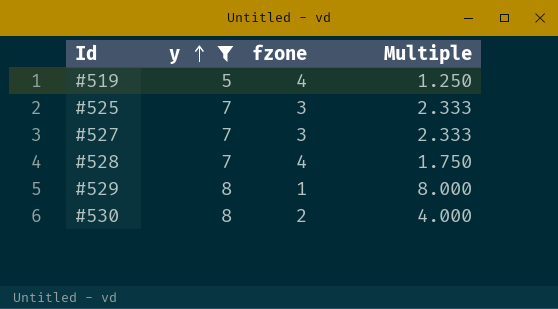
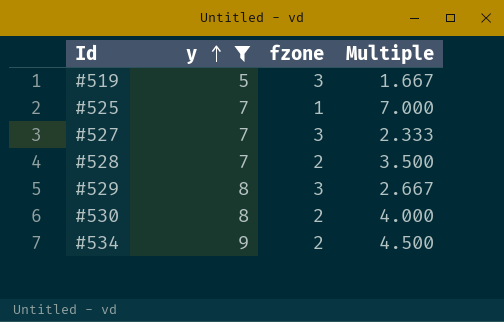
#519 | fzone: 4 -> 3
#519 | Multiple: 1.250 -> 1.667
#525 | fzone: 3 -> 1
#525 | Multiple: 2.333 -> 7.000
#528 | fzone: 4 -> 2
#528 | Multiple: 1.750 -> 3.500
#529 | fzone: 1 -> 3
#529 | Multiple: 8.000 -> 2.667
row #534: none -> 9 | 2 | 4.500

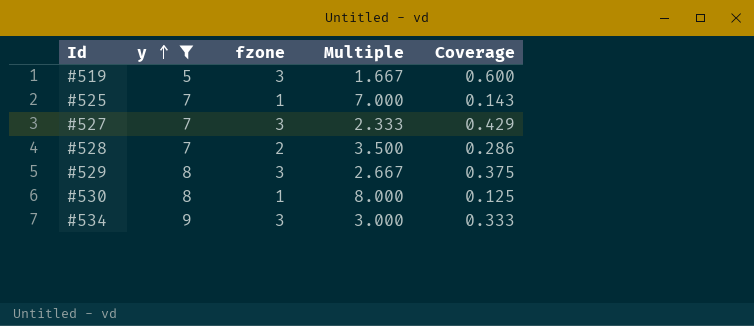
column Coverage | formula: none -> [fzone] / [y]
#530 | fzone: 2 -> 1
#530 | Multiple: 4.000 -> 8.000
#534 | fzone: 2 -> 3
#534 | Multiple: 4.500 -> 3.000

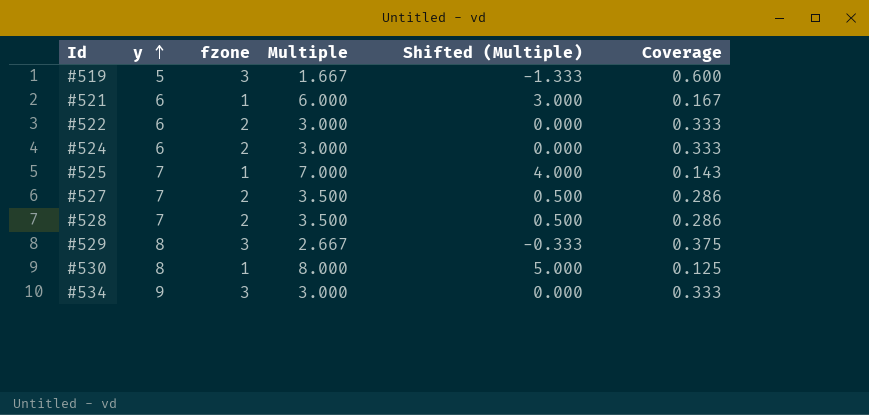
filter: y != 6 -> none
column Shifted (Multiple) | formula: none -> [Multiple] - 3
#527 | fzone: 3 -> 2
#527 | Multiple: 2.333 -> 3.500
#527 | Coverage: 0.429 -> 0.286

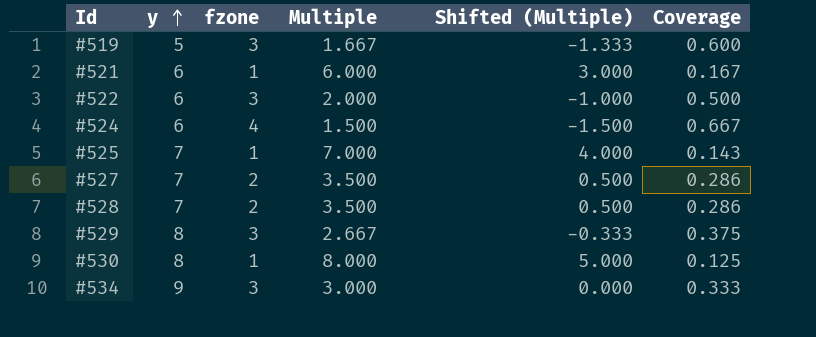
#522 | fzone: 2 -> 3
#522 | Multiple: 3.000 -> 2.000
#522 | Shifted (Multiple): 0.000 -> -1.000
#522 | Coverage: 0.333 -> 0.500
#524 | fzone: 2 -> 4
#524 | Multiple: 3.000 -> 1.500
#524 | Shifted (Multiple): 0.000 -> -1.500
#524 | Coverage: 0.333 -> 0.667

